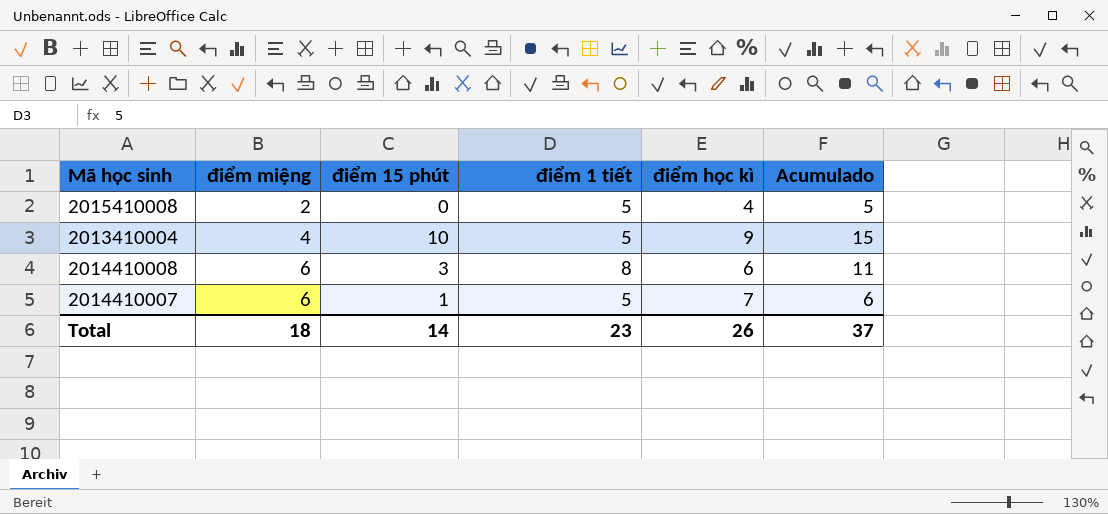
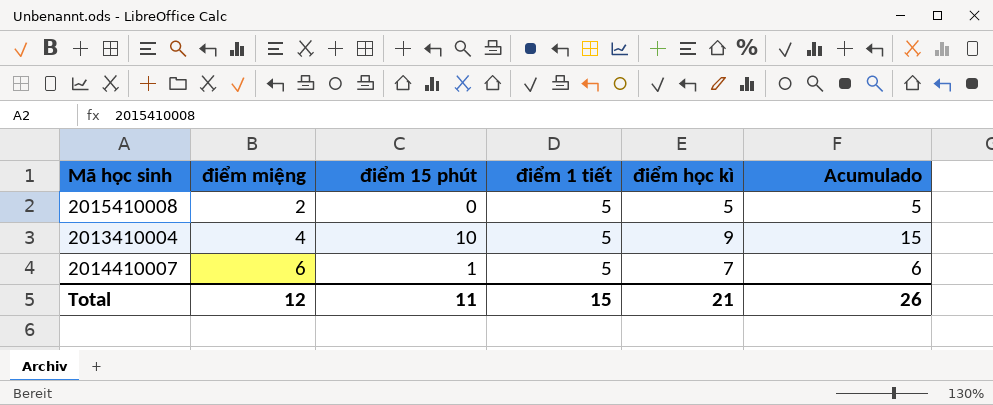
row 2014410008: 6 | 3 | 8 | 6 | 11 -> none
2015410008 | điểm học kì: 4 -> 5
Total | điểm miệng: 18 -> 12
Total | điểm 15 phút: 14 -> 11
Total | điểm 1 tiết: 23 -> 15
Total | điểm học kì: 26 -> 21
Total | Acumulado: 37 -> 26

